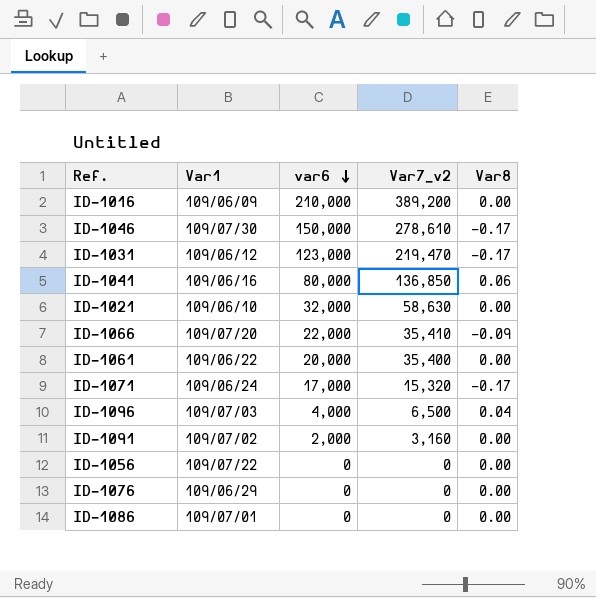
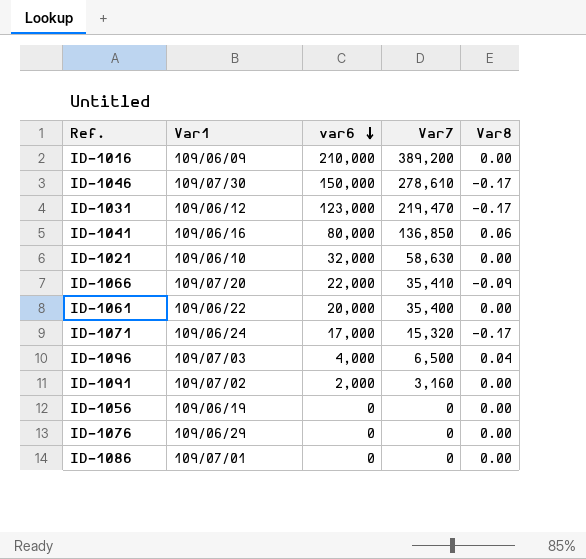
column name: Var7_v2 -> Var7
ID-1056 | Var1: 109/07/22 -> 109/06/19

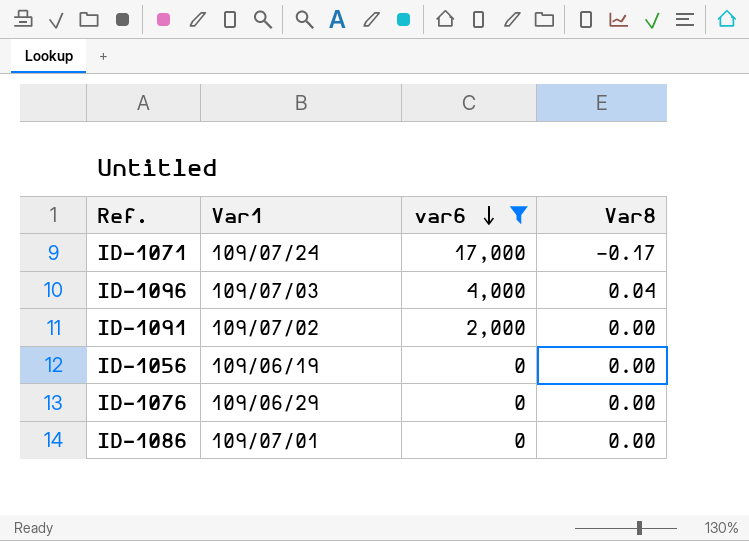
filter: none -> var6 <= 17,000
column Var7 | position: 4 -> none
ID-1071 | Var1: 109/06/24 -> 109/07/24

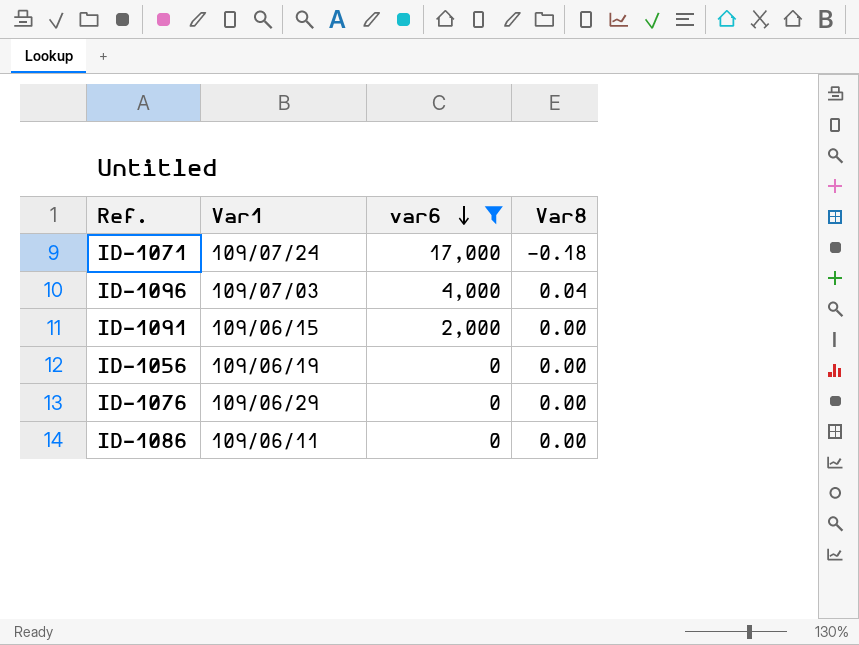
ID-1071 | Var8: -0.17 -> -0.18
ID-1091 | Var1: 109/07/02 -> 109/06/15
ID-1086 | Var1: 109/07/01 -> 109/06/11

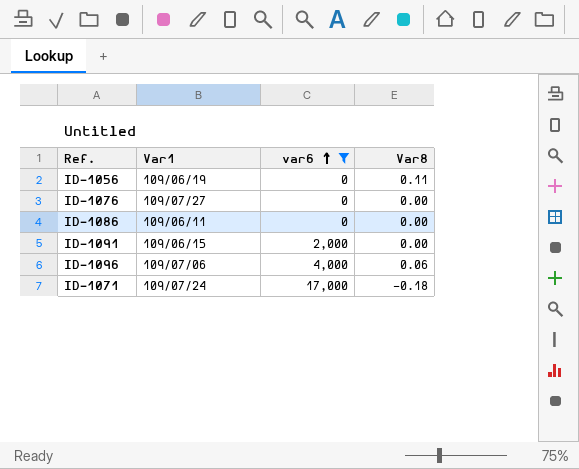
row order: var6 descending -> var6 ascending
ID-1056 | Var8: 0.00 -> 0.11
ID-1076 | Var1: 109/06/29 -> 109/07/27
ID-1096 | Var1: 109/07/03 -> 109/07/06
ID-1096 | Var8: 0.04 -> 0.06

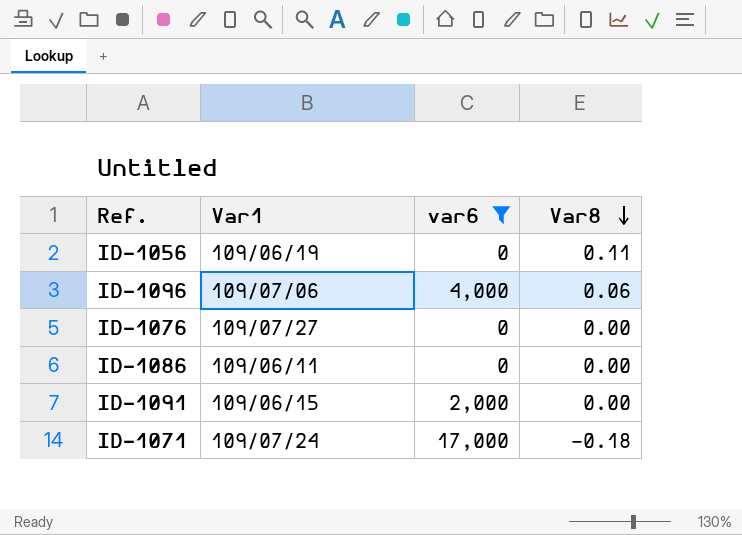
row order: var6 ascending -> Var8 descending

